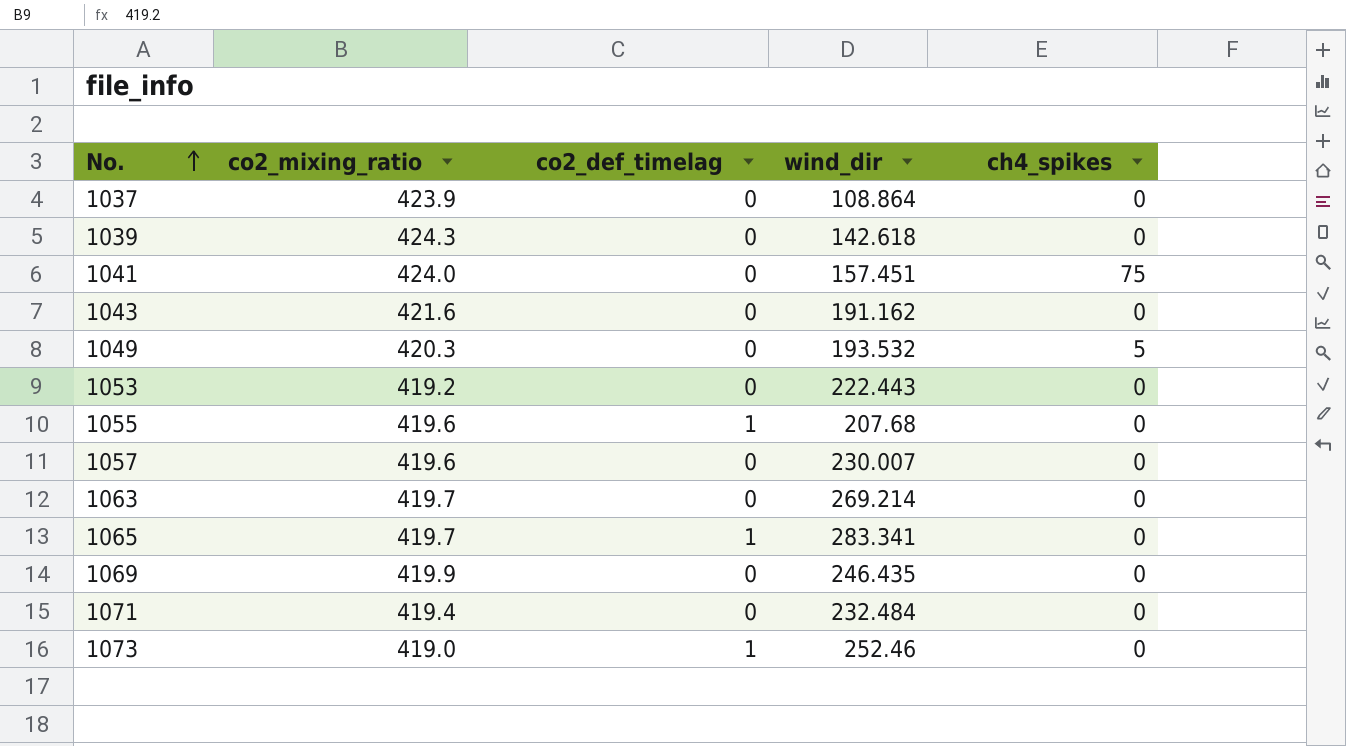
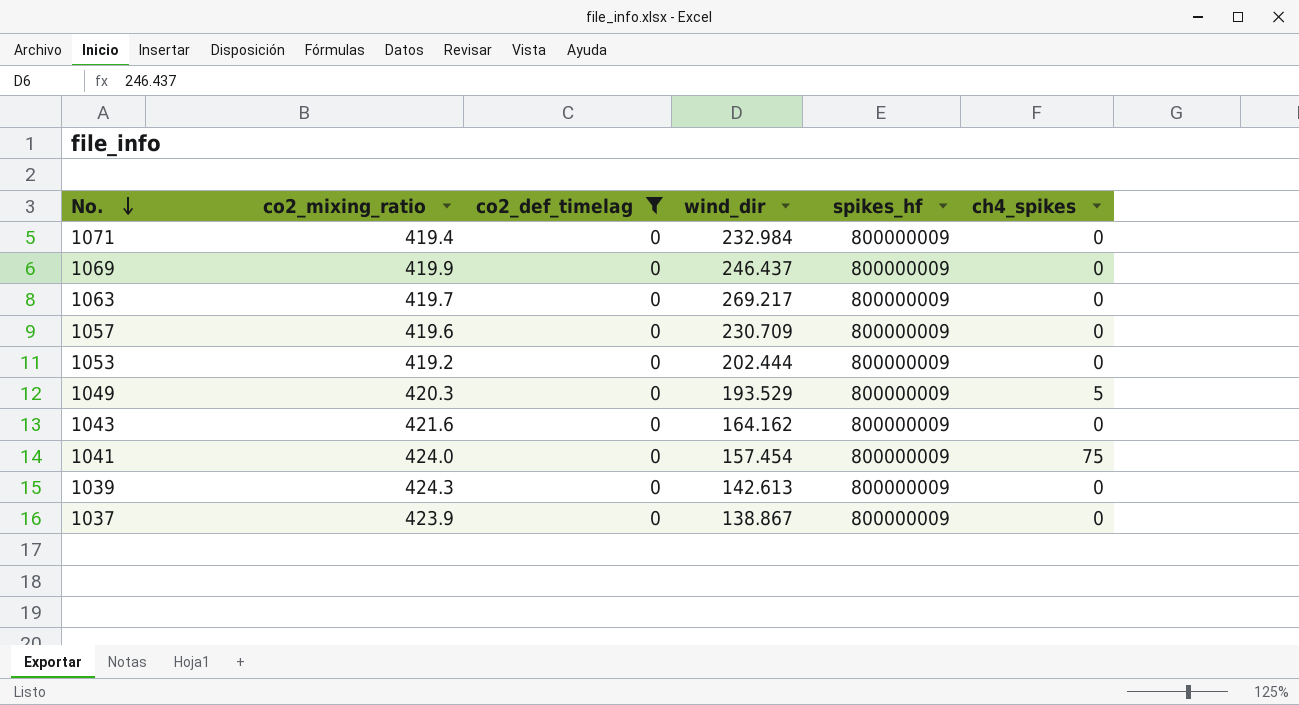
filter: none -> co2_def_timelag = 0
row order: No. ascending -> No. descending
column spikes_hf | position: none -> 5
1071 | wind_dir: 232.484 -> 232.984
1069 | wind_dir: 246.435 -> 246.437
1063 | wind_dir: 269.214 -> 269.217
1057 | wind_dir: 230.007 -> 230.709
1053 | wind_dir: 222.443 -> 202.444
1049 | wind_dir: 193.532 -> 193.529
1043 | wind_dir: 191.162 -> 164.162
1041 | wind_dir: 157.451 -> 157.454
1039 | wind_dir: 142.618 -> 142.613
1037 | wind_dir: 108.864 -> 138.867

